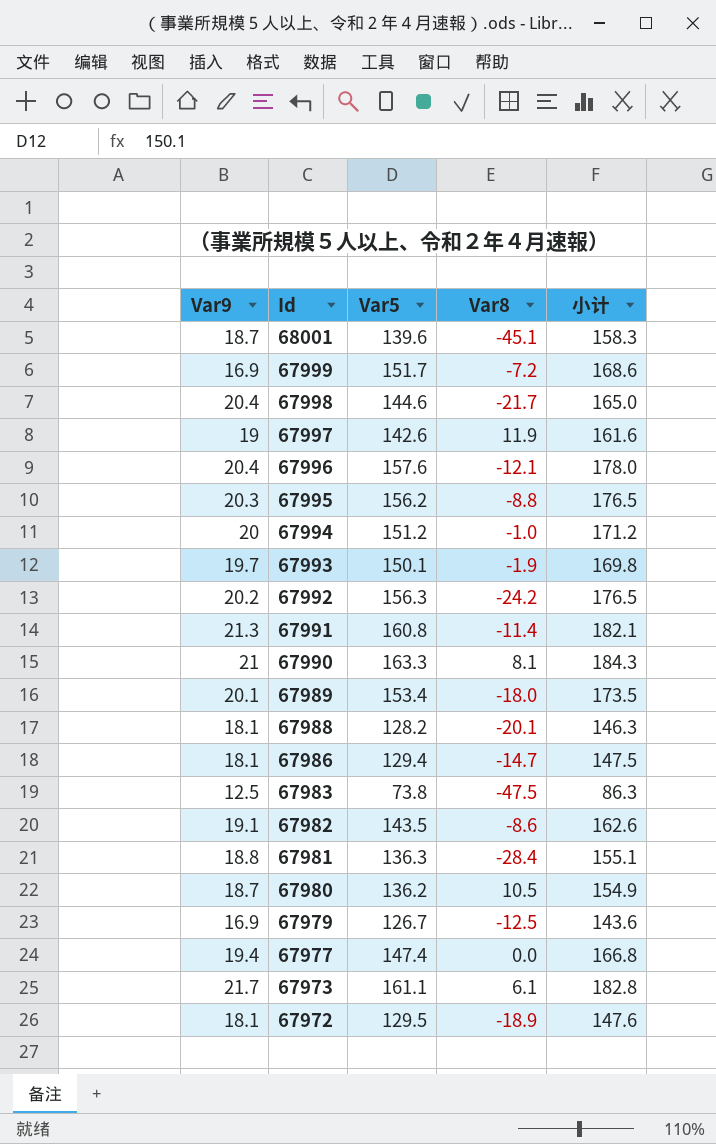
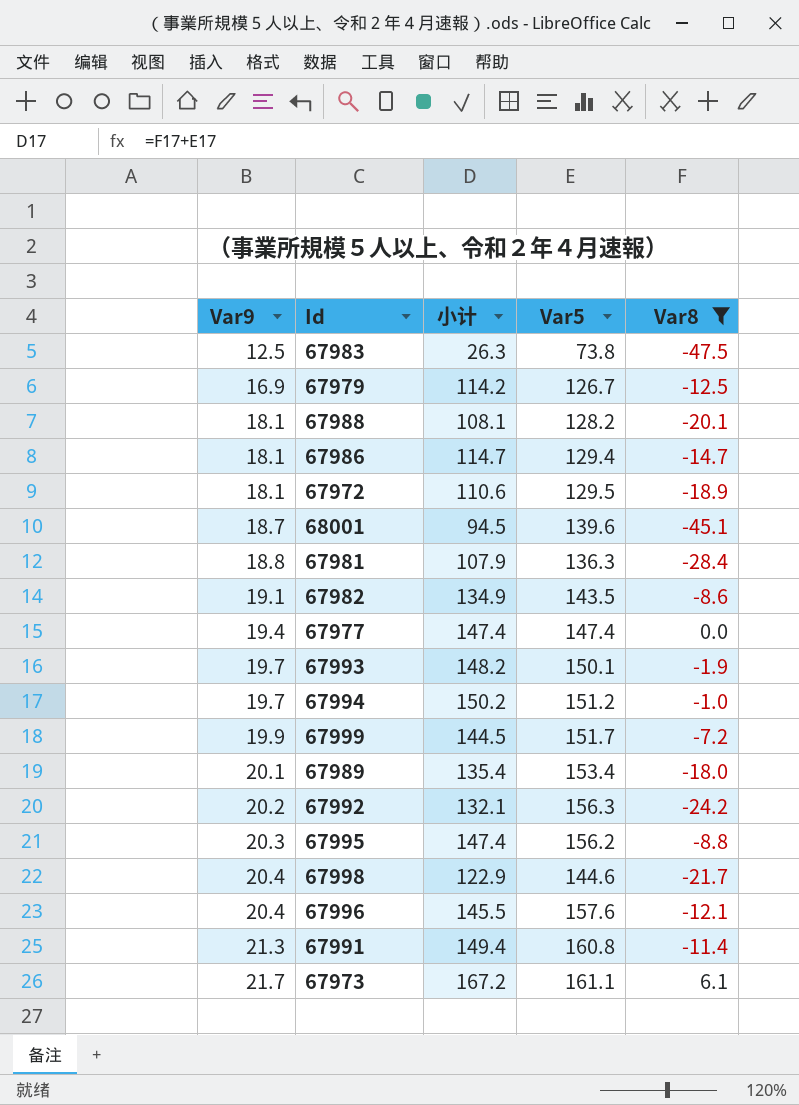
filter: none -> Var8 <= 6.1
row order: Id descending -> Var9 ascending
column 小计 | formula: [Var9] + [Var5] -> [Var5] + [Var8]
column 小计 | position: 5 -> 3
67994 | Var9: 20 -> 19.7
67999 | Var9: 16.9 -> 19.9

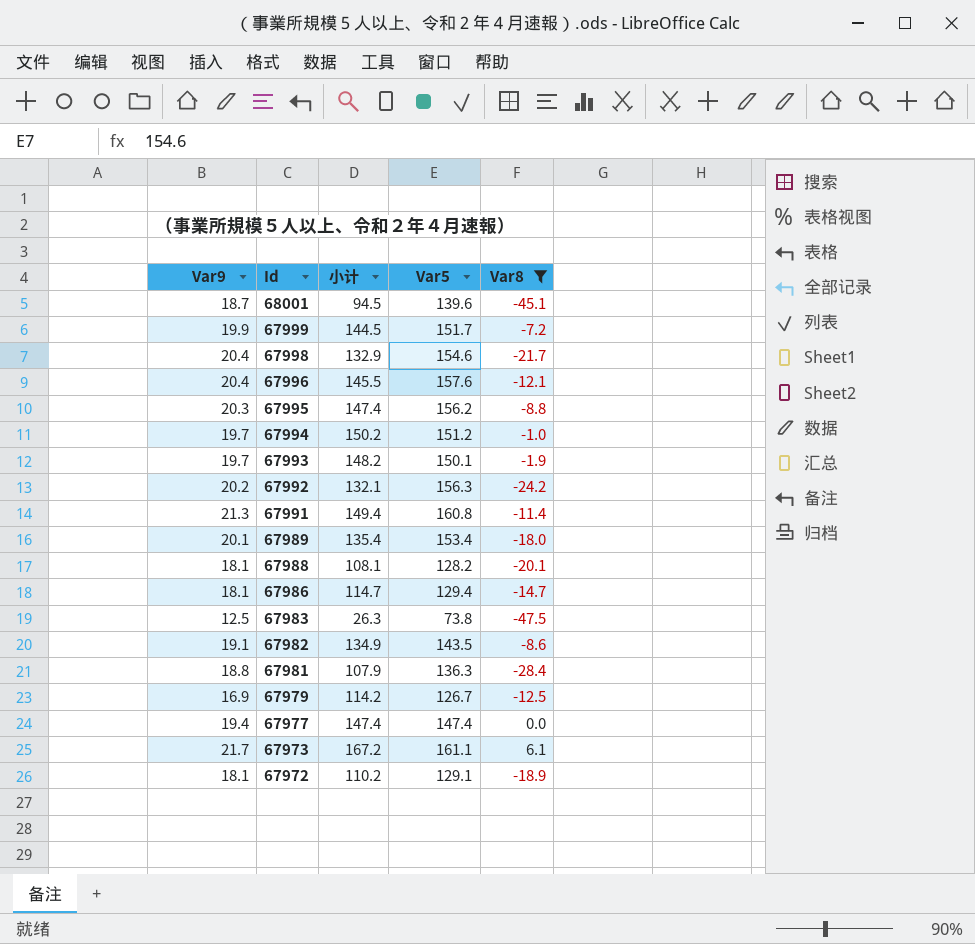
row order: Var9 ascending -> Id descending
67998 | 小计: 122.9 -> 132.9
67998 | Var5: 144.6 -> 154.6
67972 | 小计: 110.6 -> 110.2
67972 | Var5: 129.5 -> 129.1

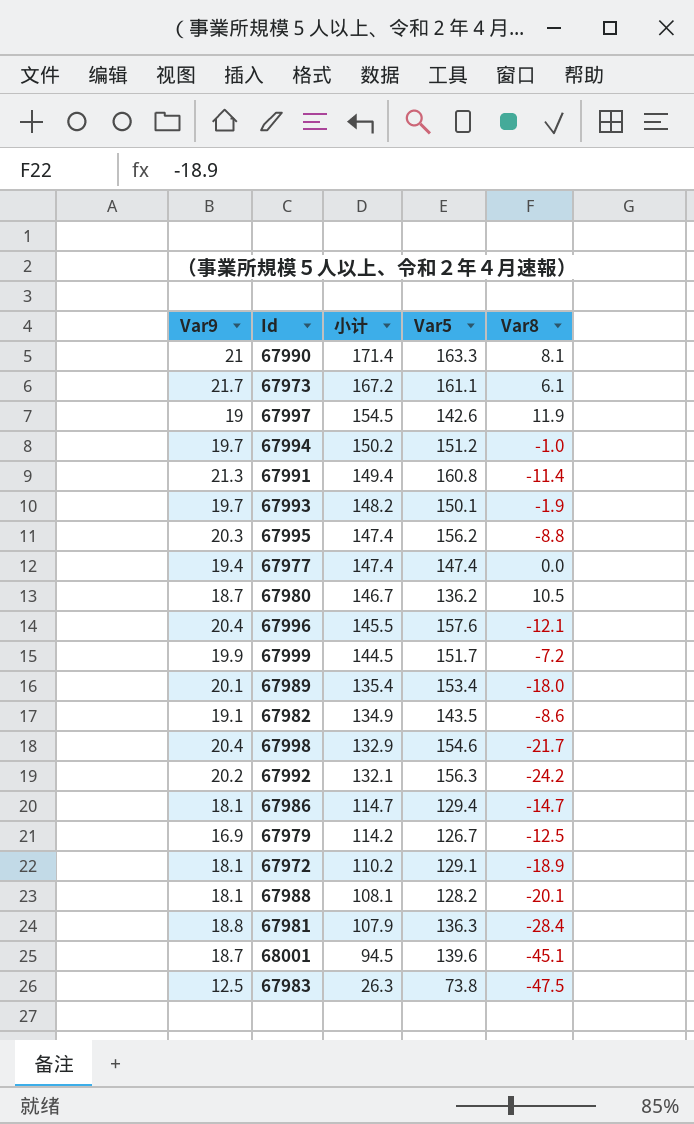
filter: Var8 <= 6.1 -> none
row order: Id descending -> 小计 descending

